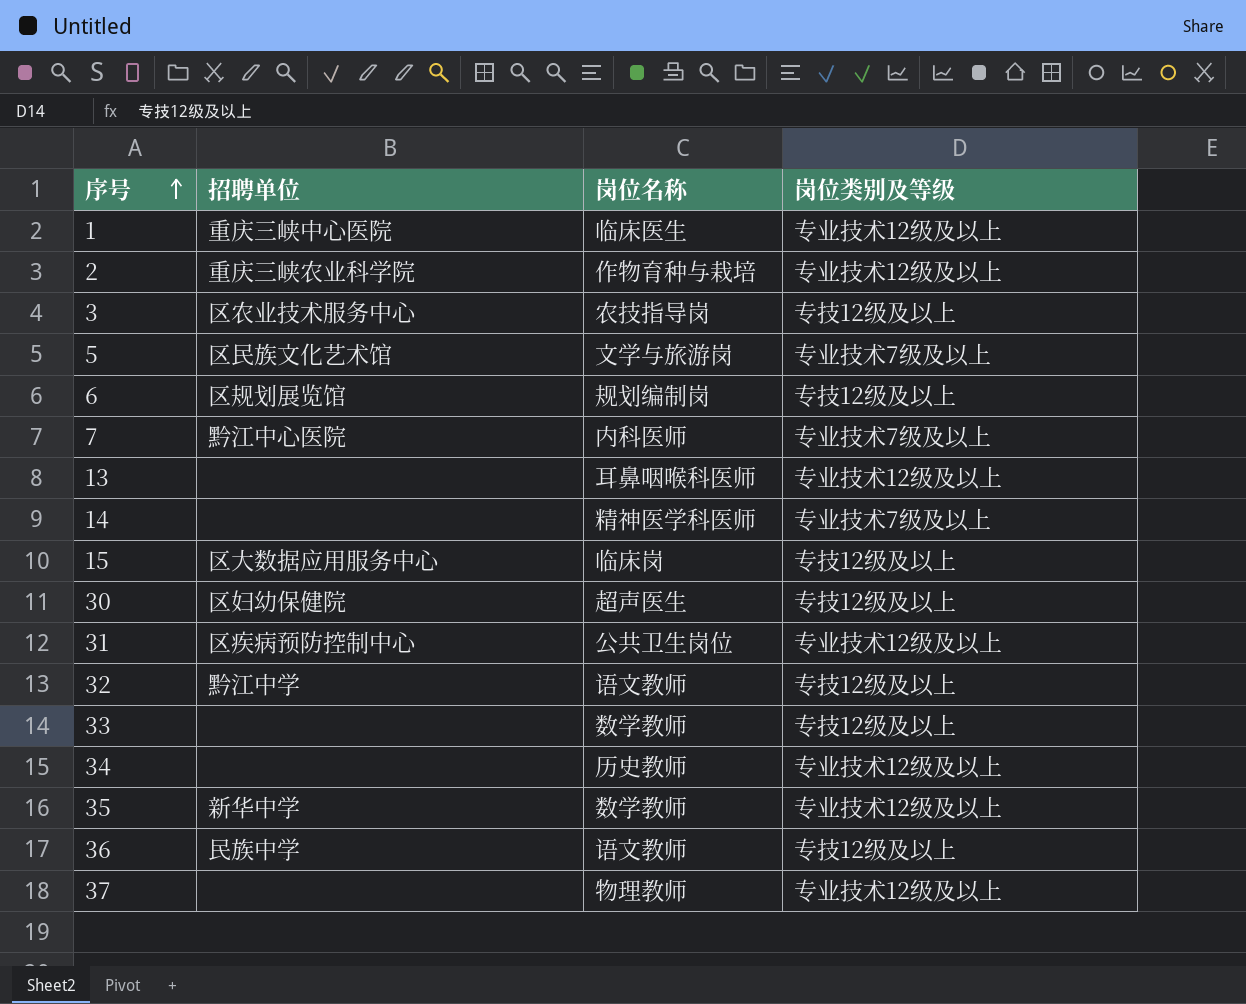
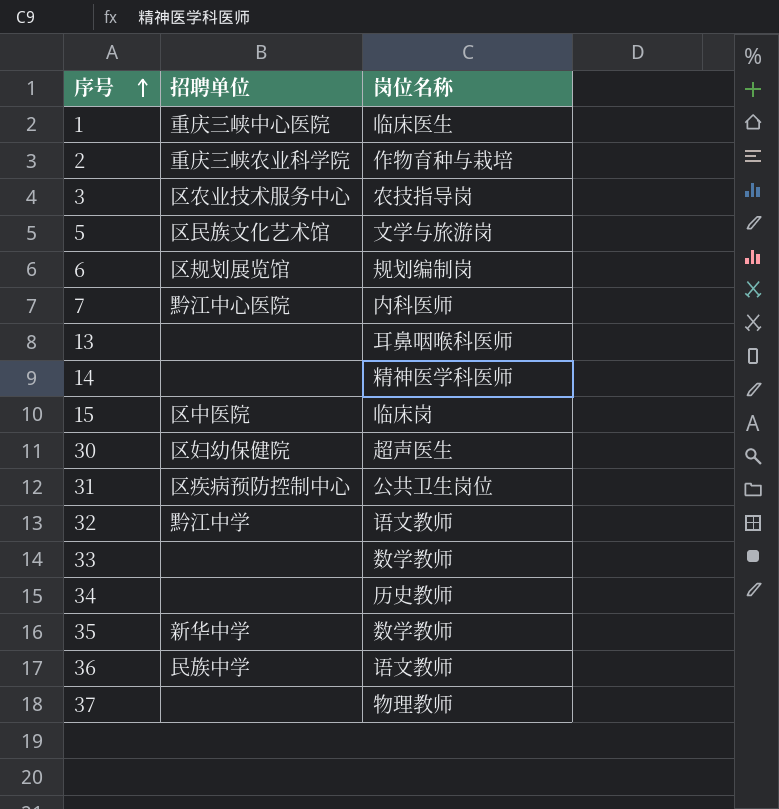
column 岗位类别及等级 | position: 4 -> none
15 | 招聘单位: 区大数据应用服务中心 -> 区中医院

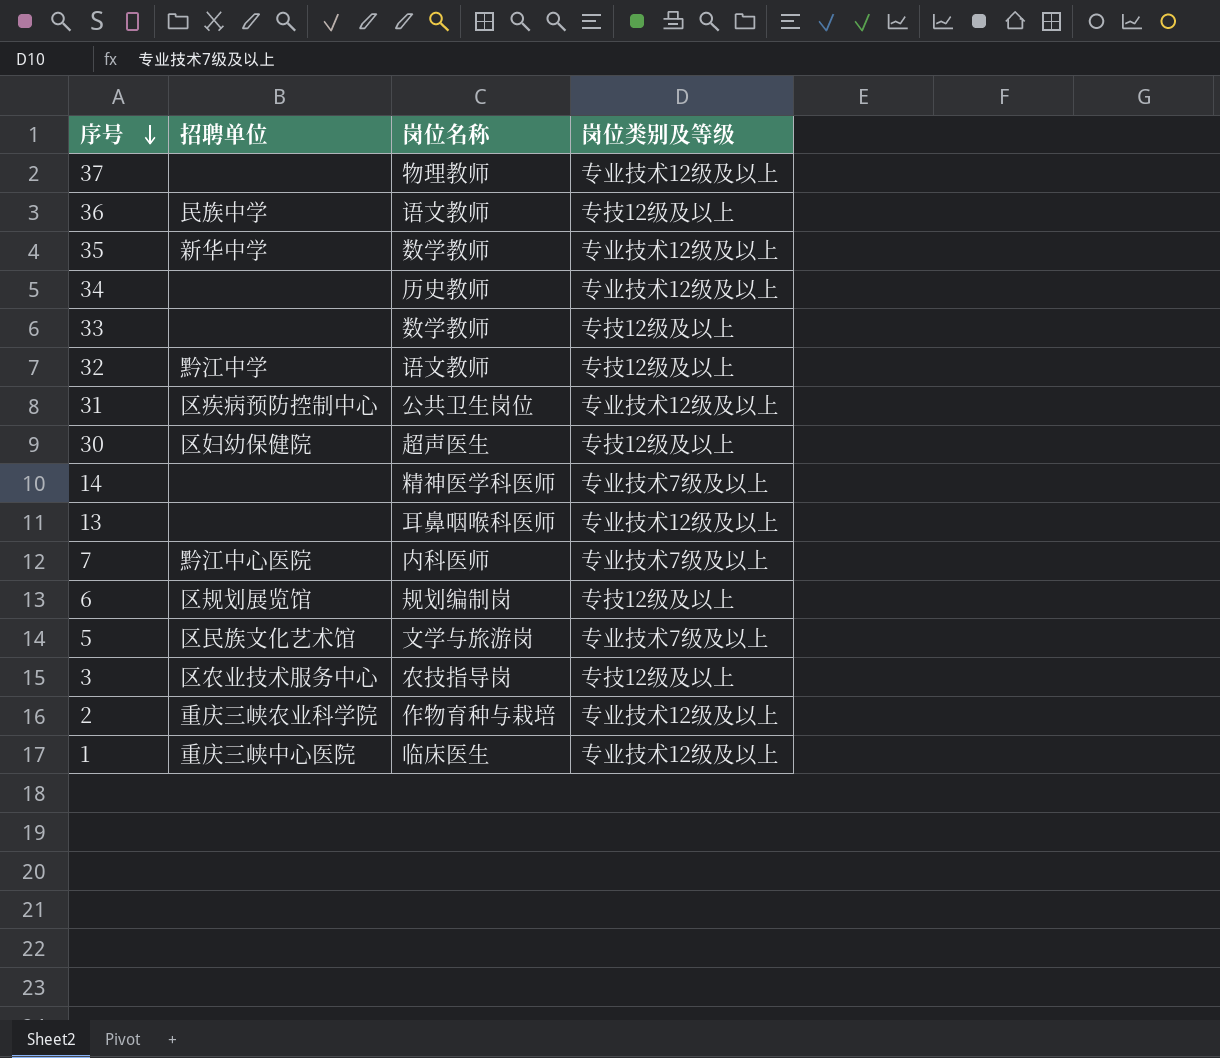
row order: 序号 ascending -> 序号 descending
column 岗位类别及等级 | position: none -> 4
row 15: 区中医院 | 临床岗 -> none

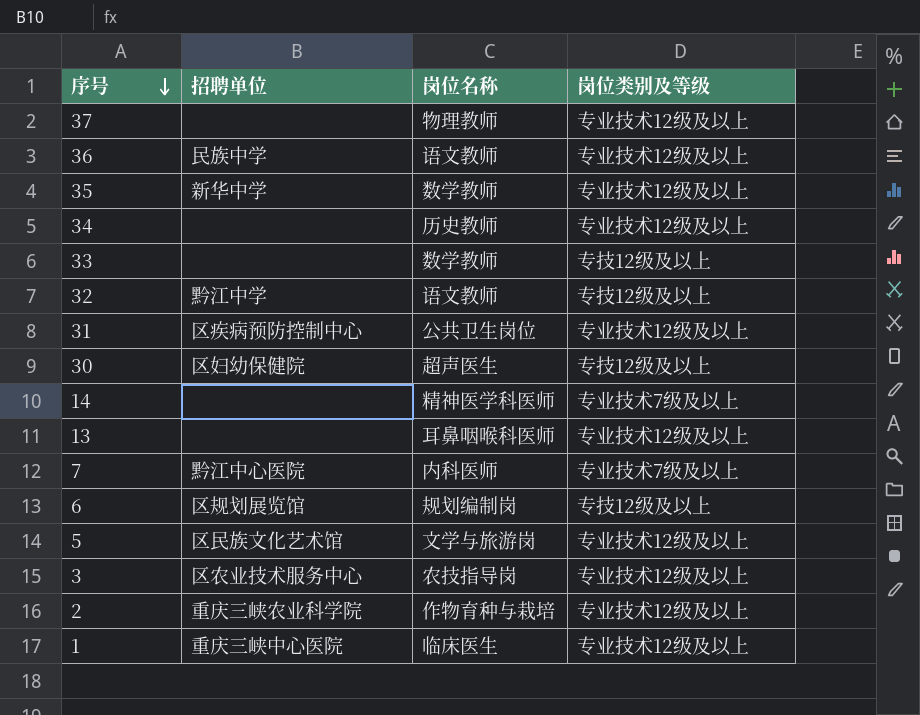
36 | 岗位类别及等级: 专技12级及以上 -> 专业技术12级及以上
5 | 岗位类别及等级: 专业技术7级及以上 -> 专业技术12级及以上
3 | 岗位类别及等级: 专技12级及以上 -> 专业技术12级及以上

